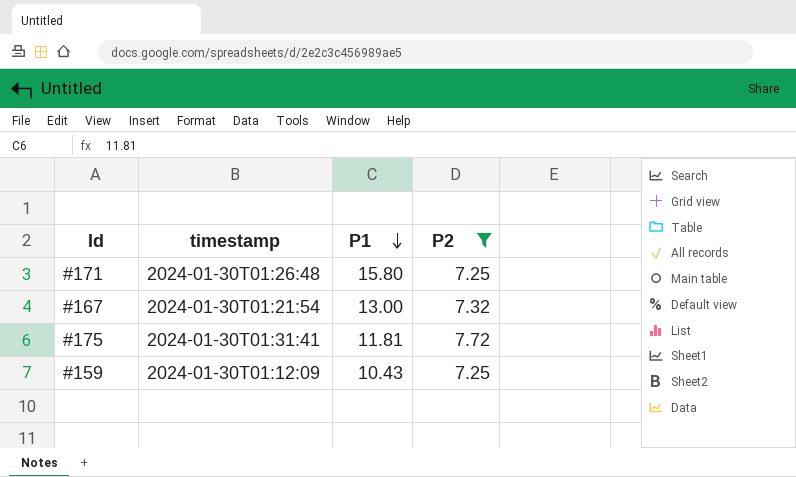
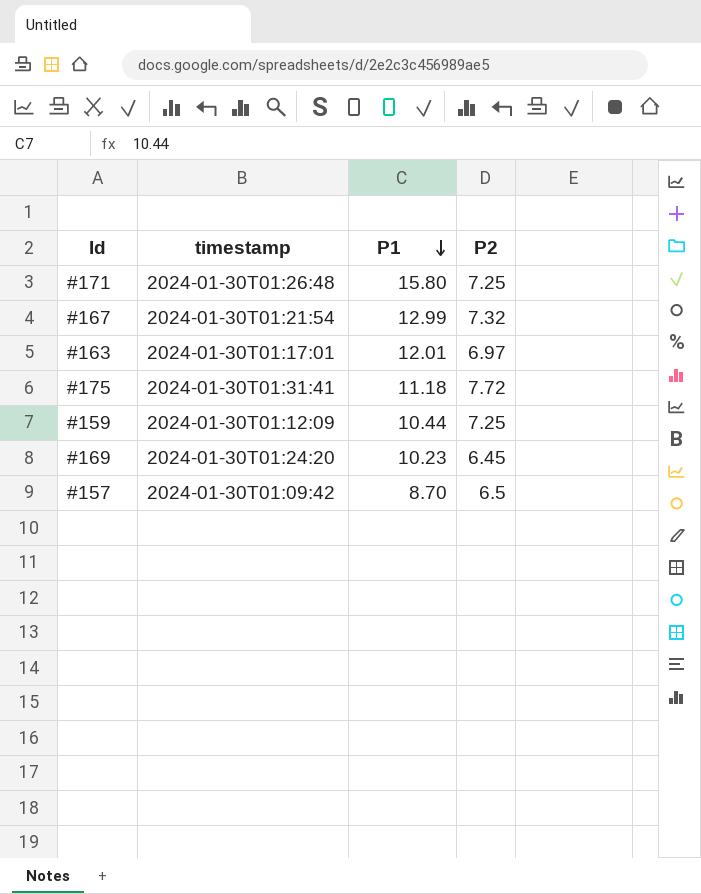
filter: P2 >= 7.25 -> none
#167 | P1: 13.00 -> 12.99
#175 | P1: 11.81 -> 11.18
#159 | P1: 10.43 -> 10.44

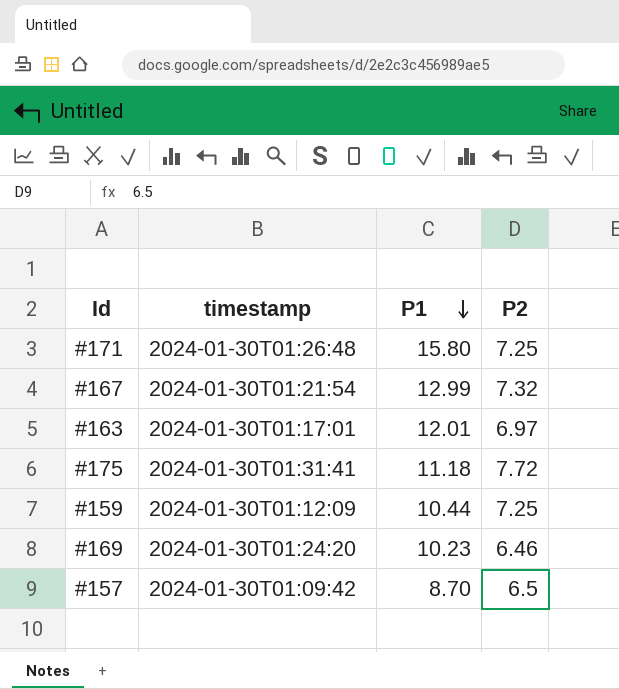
#169 | P2: 6.45 -> 6.46

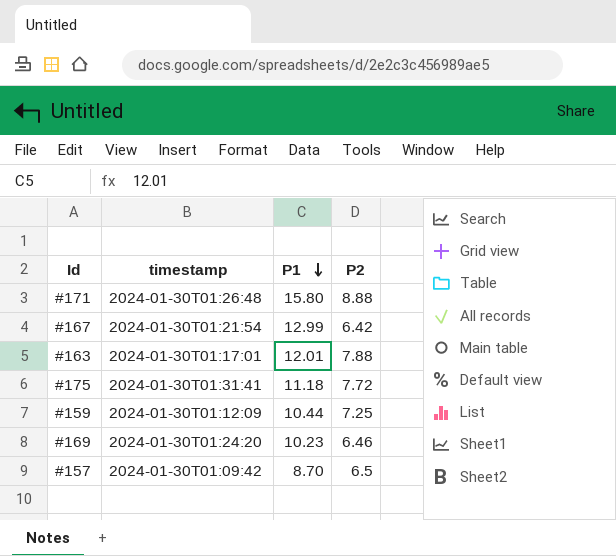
#171 | P2: 7.25 -> 8.88
#167 | P2: 7.32 -> 6.42
#163 | P2: 6.97 -> 7.88

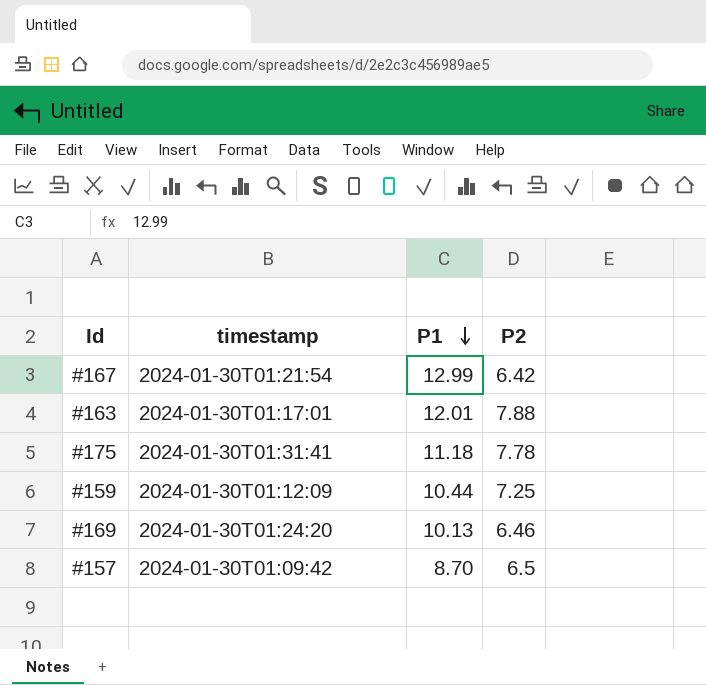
row #171: 2024-01-30T01:26:48 | 15.80 | 8.88 -> none
#175 | P2: 7.72 -> 7.78
#169 | P1: 10.23 -> 10.13

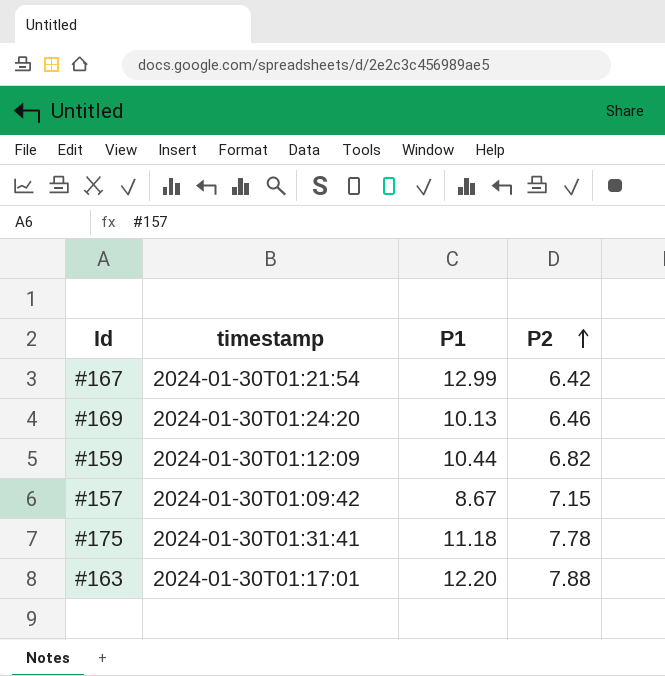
row order: P1 descending -> P2 ascending
#159 | P2: 7.25 -> 6.82
#157 | P1: 8.70 -> 8.67
#157 | P2: 6.5 -> 7.15
#163 | P1: 12.01 -> 12.20

